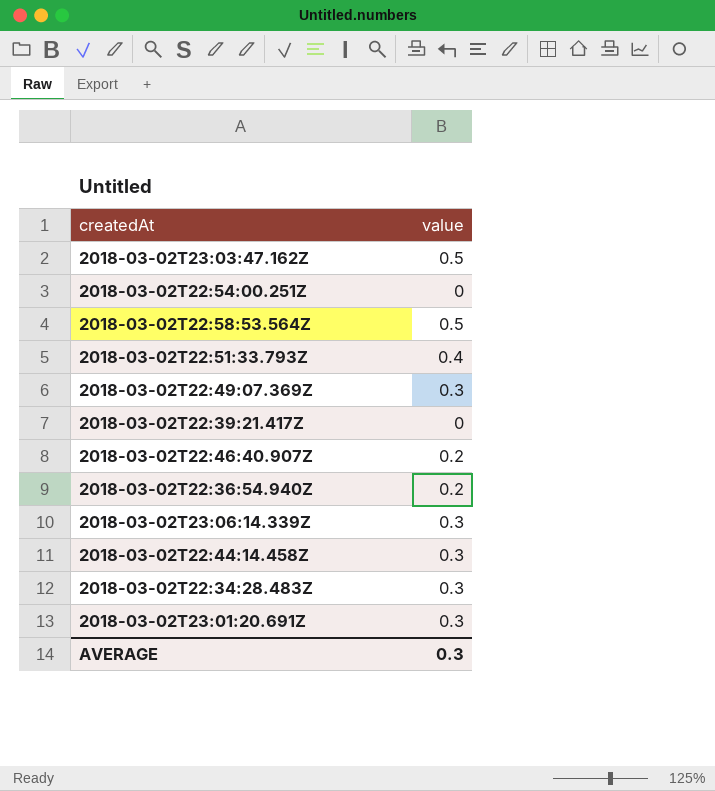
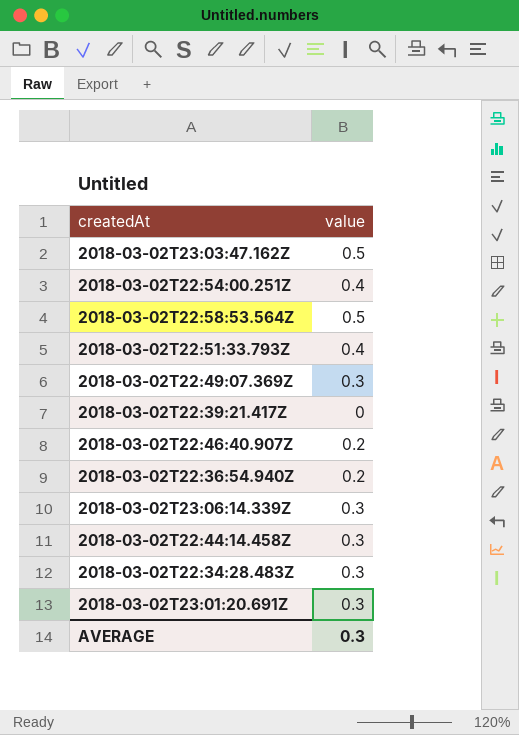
2018-03-02T22:54:00.251Z | value: 0 -> 0.4

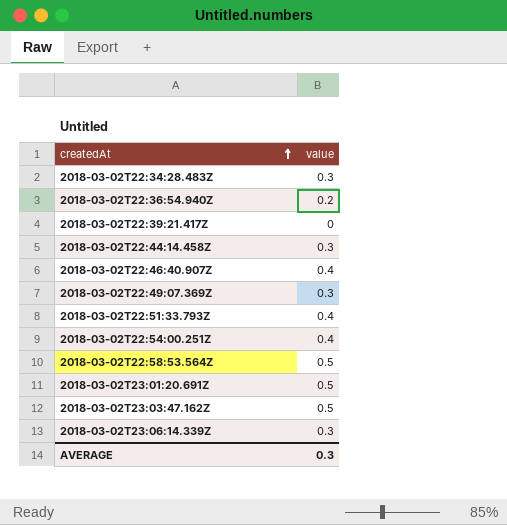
row order: none -> createdAt ascending
2018-03-02T22:46:40.907Z | value: 0.2 -> 0.4
2018-03-02T23:01:20.691Z | value: 0.3 -> 0.5

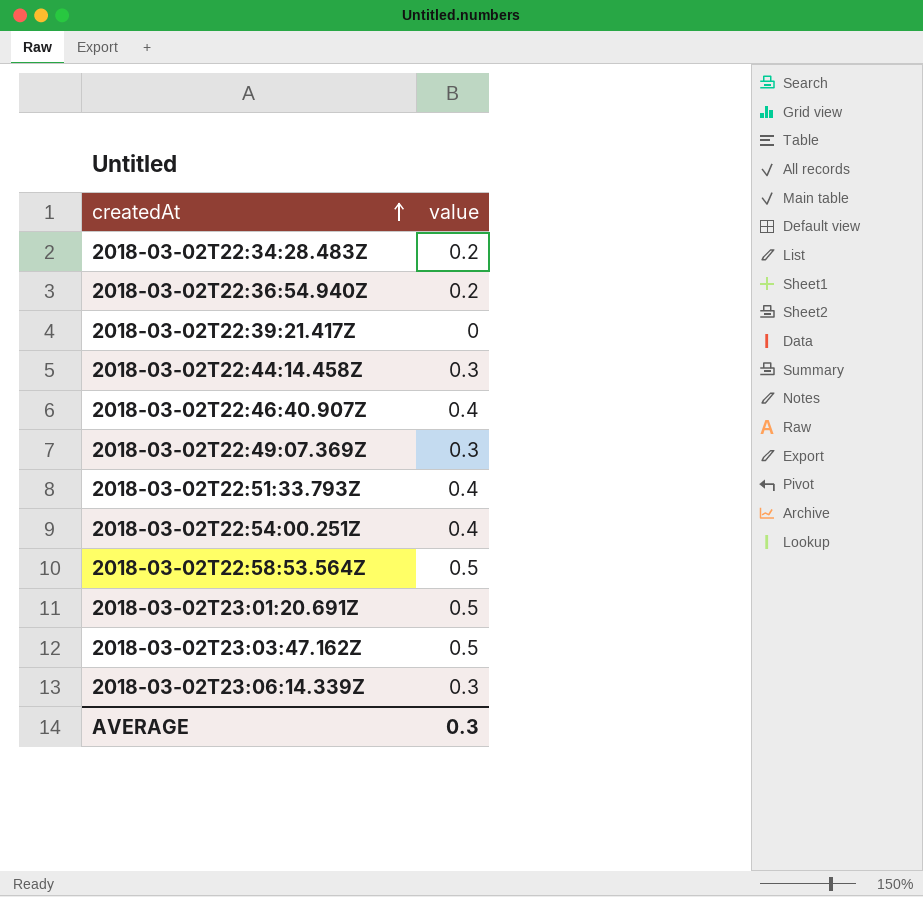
2018-03-02T22:34:28.483Z | value: 0.3 -> 0.2

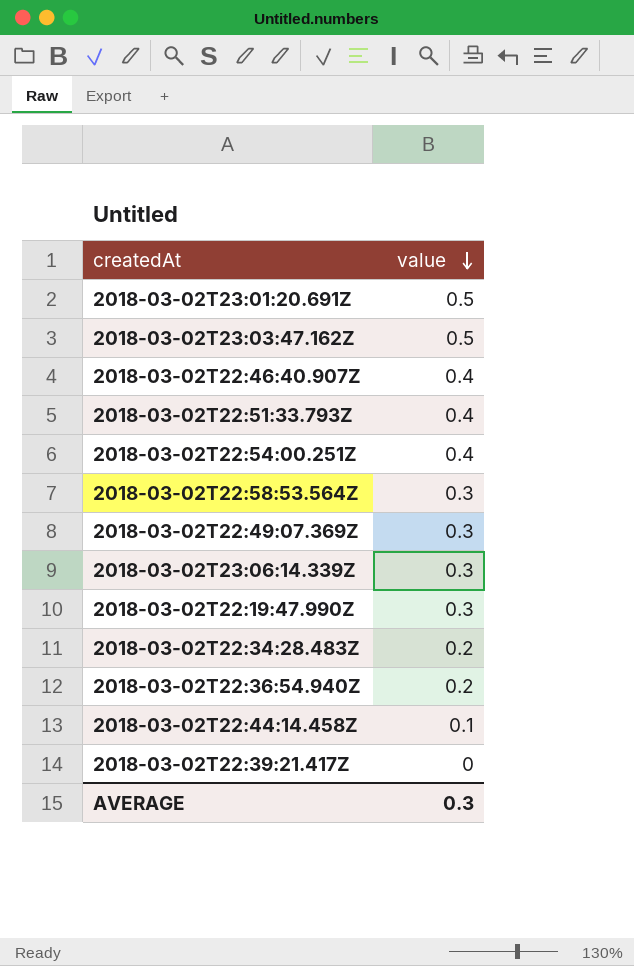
row order: createdAt ascending -> value descending
2018-03-02T22:58:53.564Z | value: 0.5 -> 0.3
row 2018-03-02T22:19:47.990Z: none -> 0.3
2018-03-02T22:44:14.458Z | value: 0.3 -> 0.1

